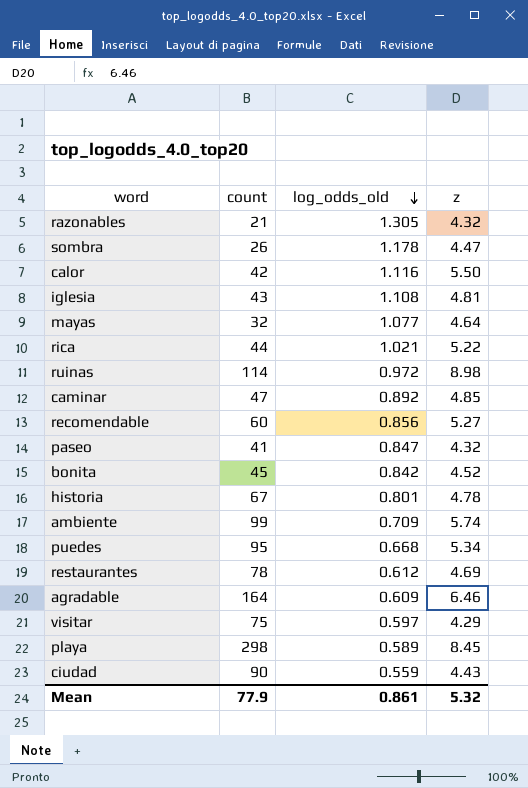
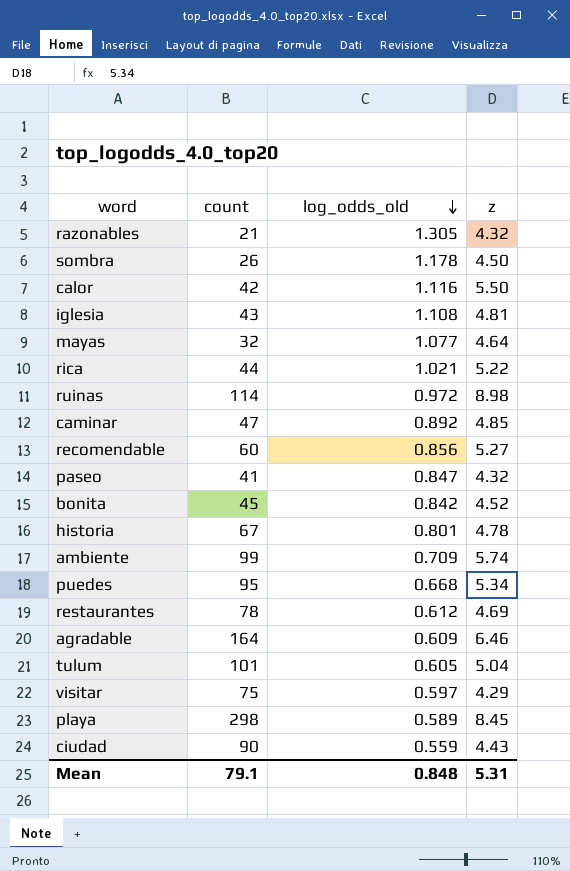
sombra | z: 4.47 -> 4.50
row tulum: none -> 101 | 0.605 | 5.04
Mean | count: 77.9 -> 79.1
Mean | log_odds_old: 0.861 -> 0.848
Mean | z: 5.32 -> 5.31

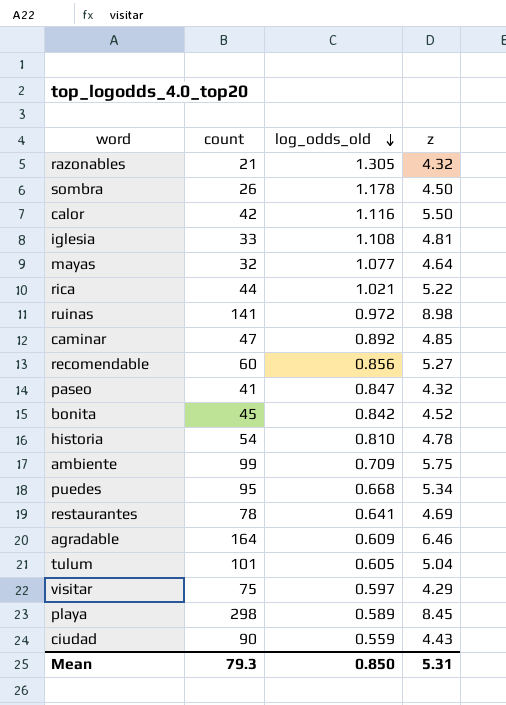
iglesia | count: 43 -> 33
ruinas | count: 114 -> 141
historia | count: 67 -> 54
historia | log_odds_old: 0.801 -> 0.810
ambiente | z: 5.74 -> 5.75
restaurantes | log_odds_old: 0.612 -> 0.641
Mean | count: 79.1 -> 79.3
Mean | log_odds_old: 0.848 -> 0.850

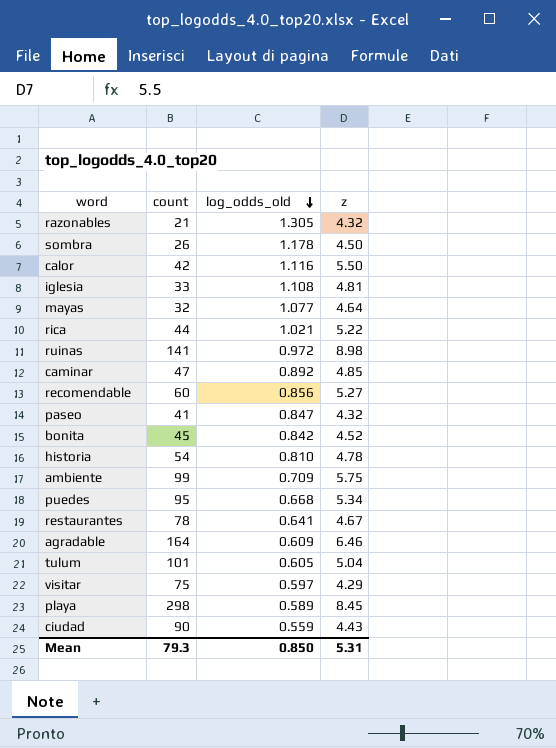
restaurantes | z: 4.69 -> 4.67

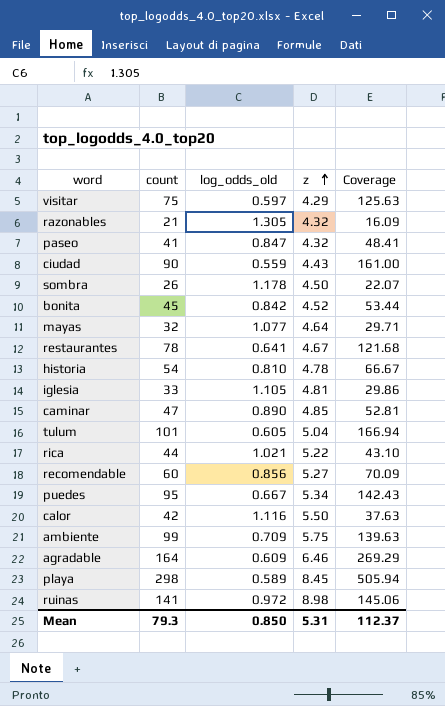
row order: log_odds_old descending -> z ascending
column Coverage | formula: none -> [count] / [log_odds_old]
iglesia | log_odds_old: 1.108 -> 1.105
caminar | log_odds_old: 0.892 -> 0.890
puedes | log_odds_old: 0.668 -> 0.667

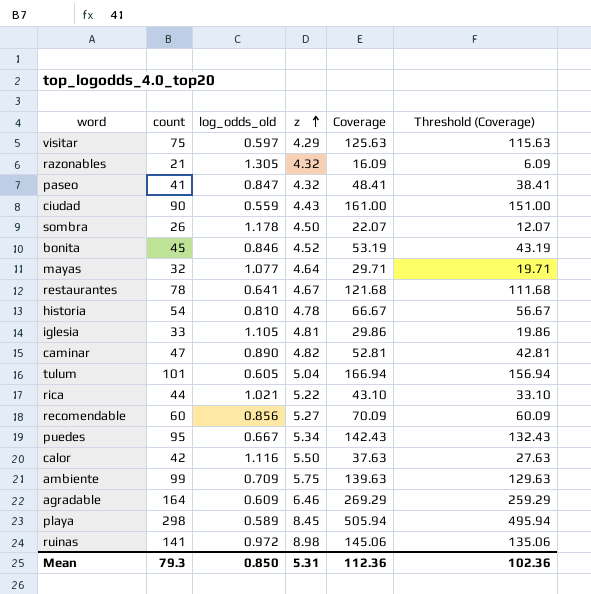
column Threshold (Coverage) | formula: none -> [Coverage] - 10
bonita | log_odds_old: 0.842 -> 0.846
bonita | Coverage: 53.44 -> 53.19
caminar | z: 4.85 -> 4.82
Mean | Coverage: 112.37 -> 112.36

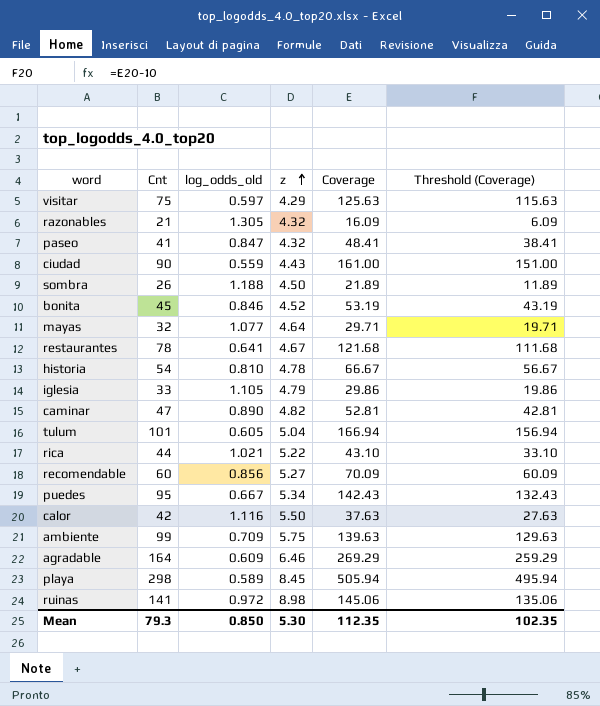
column name: count -> Cnt
sombra | log_odds_old: 1.178 -> 1.188
sombra | Coverage: 22.07 -> 21.89
sombra | Threshold (Coverage): 12.07 -> 11.89
iglesia | z: 4.81 -> 4.79
Mean | z: 5.31 -> 5.30
Mean | Coverage: 112.36 -> 112.35
Mean | Threshold (Coverage): 102.36 -> 102.35

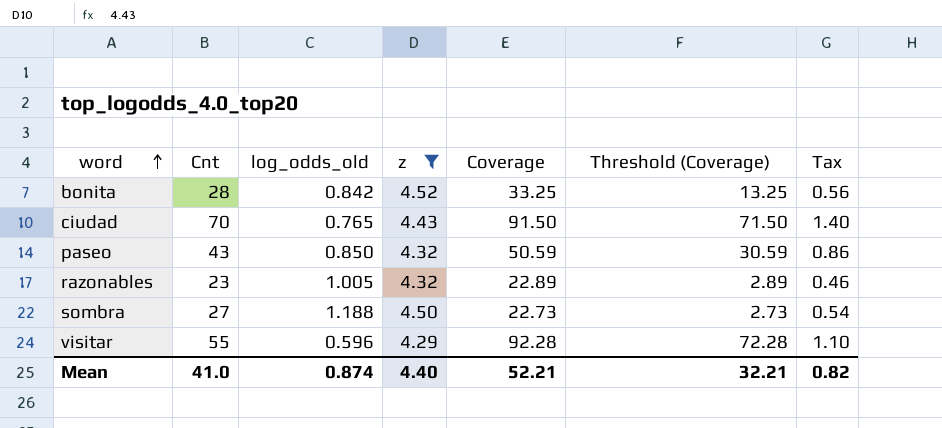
filter: none -> z <= 4.52
row order: z ascending -> word ascending
column Threshold (Coverage) | formula: [Coverage] - 10 -> [Coverage] - 20
column Tax | formula: none -> [Cnt] * 0.02
bonita | Cnt: 45 -> 28
bonita | log_odds_old: 0.846 -> 0.842
bonita | Coverage: 53.19 -> 33.25
ciudad | Cnt: 90 -> 70
ciudad | log_odds_old: 0.559 -> 0.765
ciudad | Coverage: 161.00 -> 91.50
paseo | Cnt: 41 -> 43
paseo | log_odds_old: 0.847 -> 0.850
paseo | Coverage: 48.41 -> 50.59
razonables | Cnt: 21 -> 23
razonables | log_odds_old: 1.305 -> 1.005
razonables | Coverage: 16.09 -> 22.89
sombra | Cnt: 26 -> 27
sombra | Coverage: 21.89 -> 22.73
visitar | Cnt: 75 -> 55
visitar | log_odds_old: 0.597 -> 0.596
visitar | Coverage: 125.63 -> 92.28
Mean | Cnt: 79.3 -> 41.0
Mean | log_odds_old: 0.850 -> 0.874
Mean | z: 5.30 -> 4.40
Mean | Coverage: 112.35 -> 52.21
Mean | Threshold (Coverage): 102.35 -> 32.21

